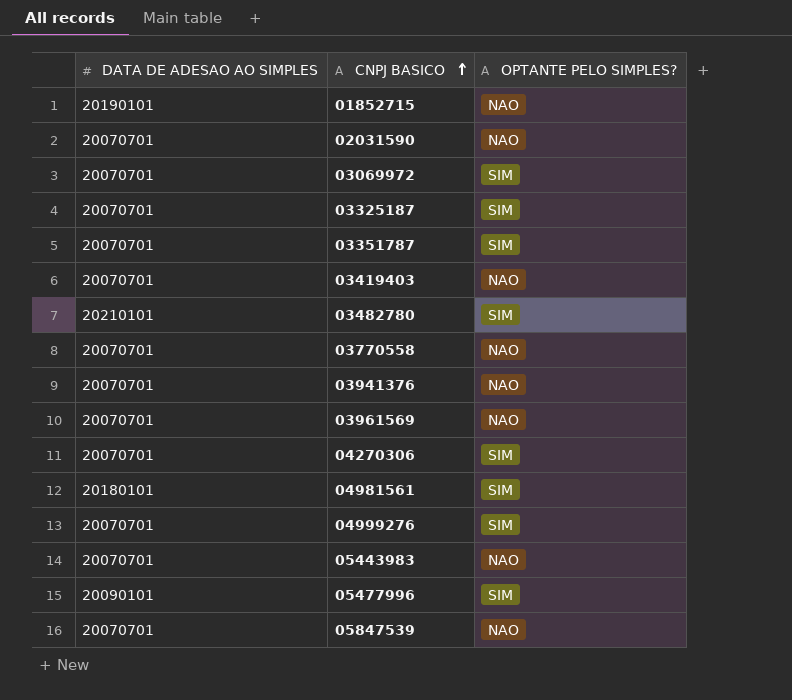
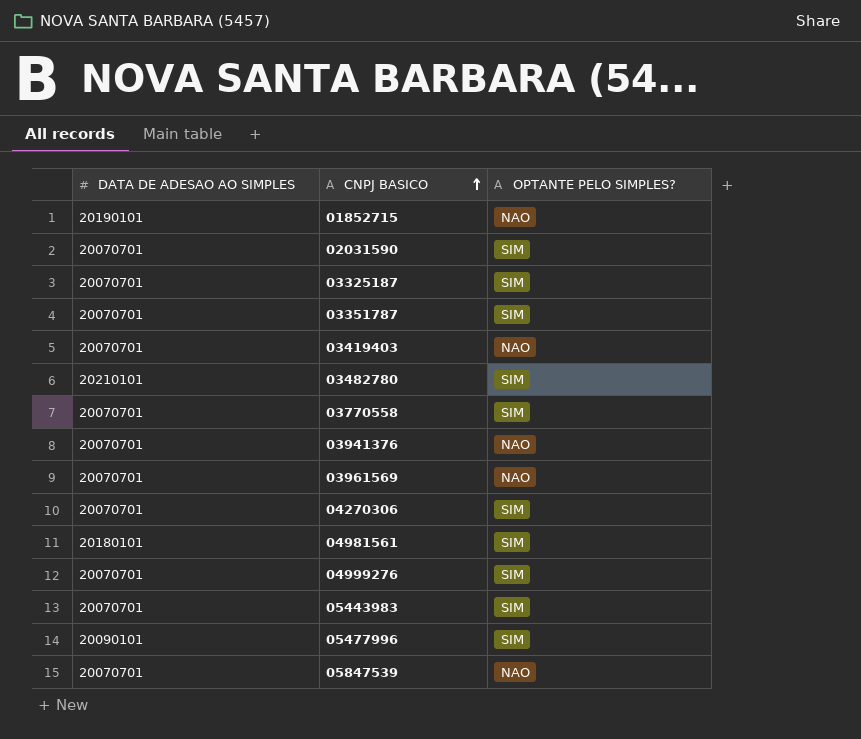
row 03069972: 20070701 | SIM -> none
02031590 | OPTANTE PELO SIMPLES?: NAO -> SIM
03770558 | OPTANTE PELO SIMPLES?: NAO -> SIM
05443983 | OPTANTE PELO SIMPLES?: NAO -> SIM

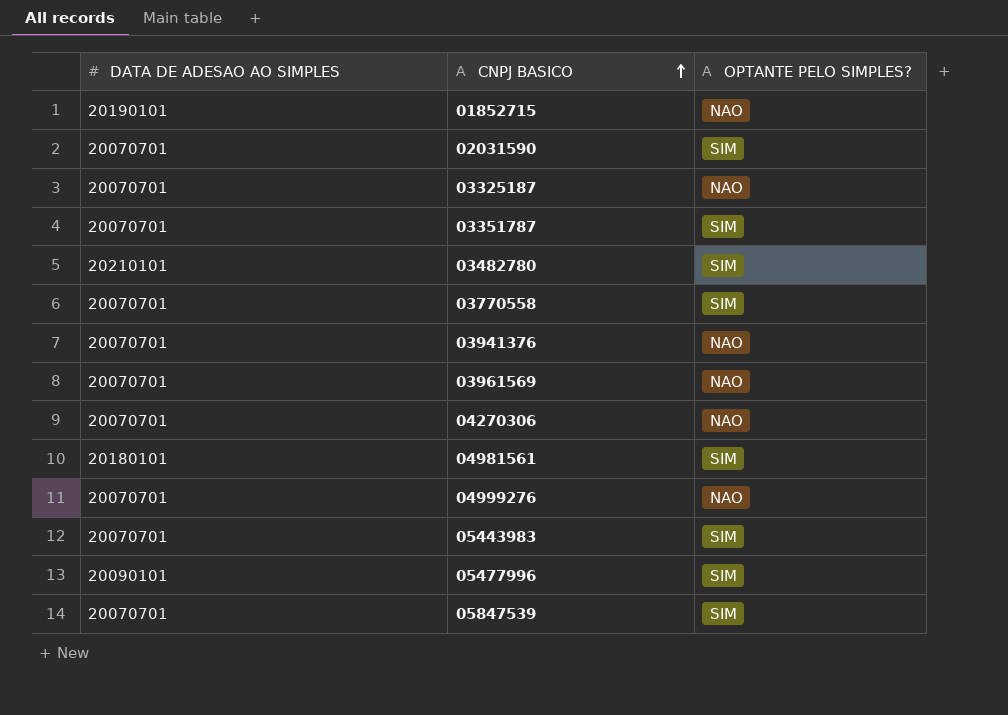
row 03419403: 20070701 | NAO -> none
03325187 | OPTANTE PELO SIMPLES?: SIM -> NAO
04270306 | OPTANTE PELO SIMPLES?: SIM -> NAO
04999276 | OPTANTE PELO SIMPLES?: SIM -> NAO
05847539 | OPTANTE PELO SIMPLES?: NAO -> SIM

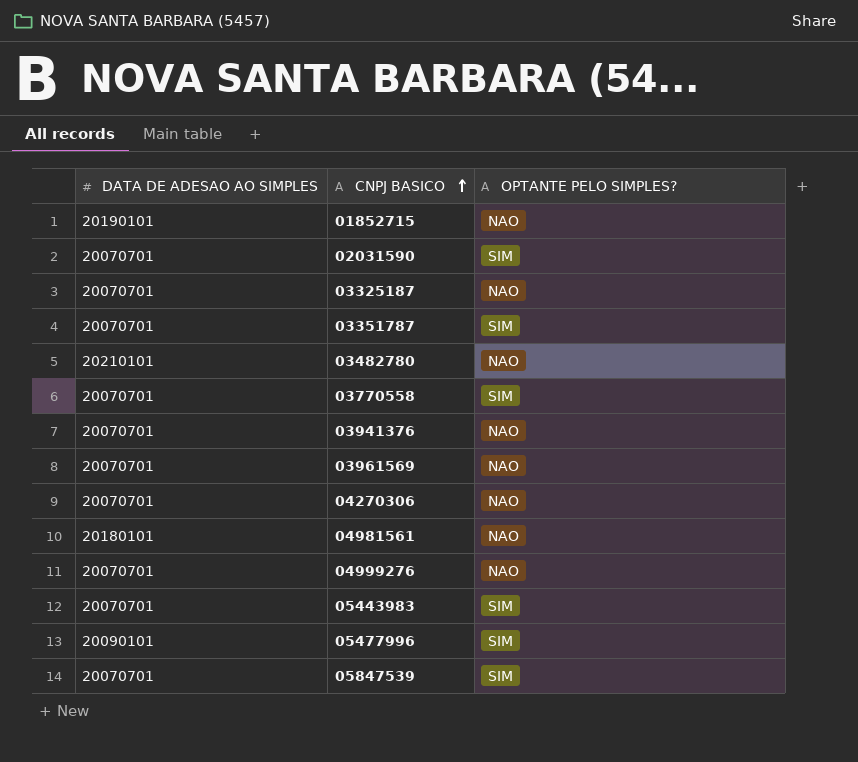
03482780 | OPTANTE PELO SIMPLES?: SIM -> NAO
04981561 | OPTANTE PELO SIMPLES?: SIM -> NAO

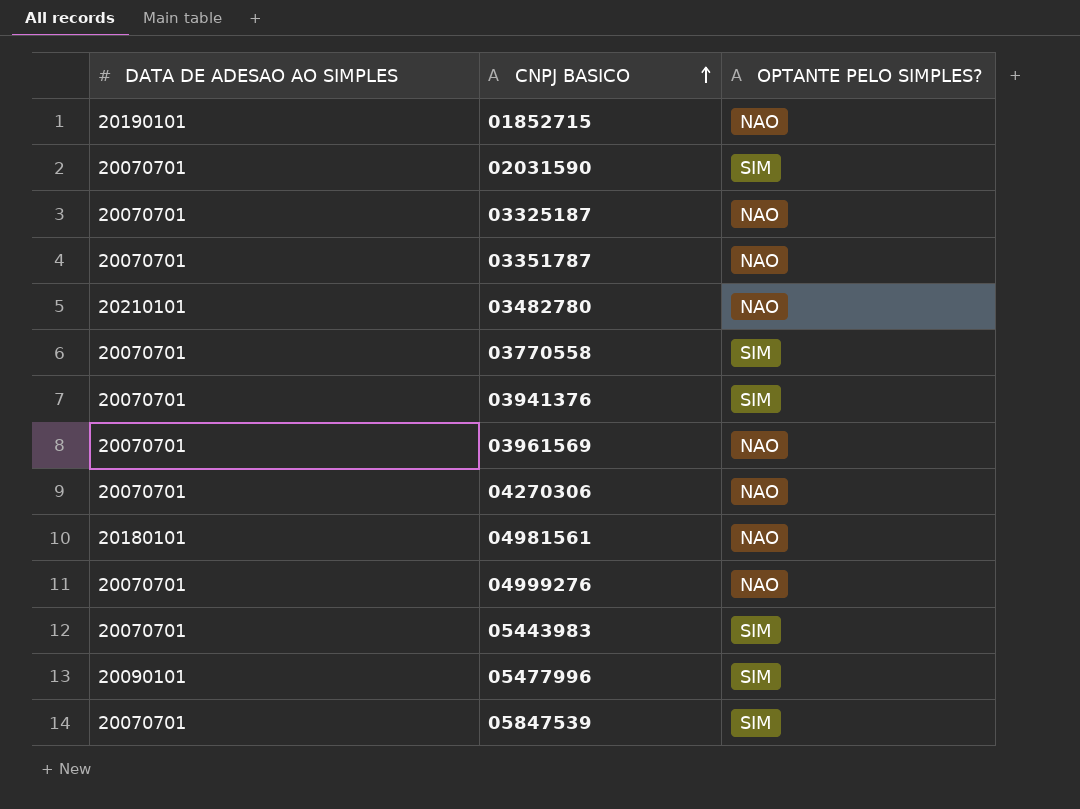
03351787 | OPTANTE PELO SIMPLES?: SIM -> NAO
03941376 | OPTANTE PELO SIMPLES?: NAO -> SIM

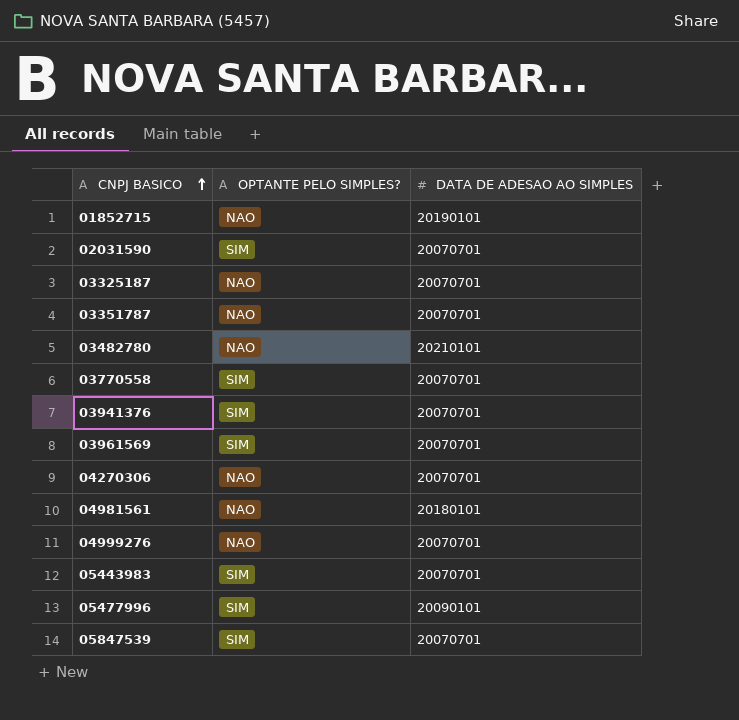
column DATA DE ADESAO AO SIMPLES | position: 1 -> 3
03961569 | OPTANTE PELO SIMPLES?: NAO -> SIM

